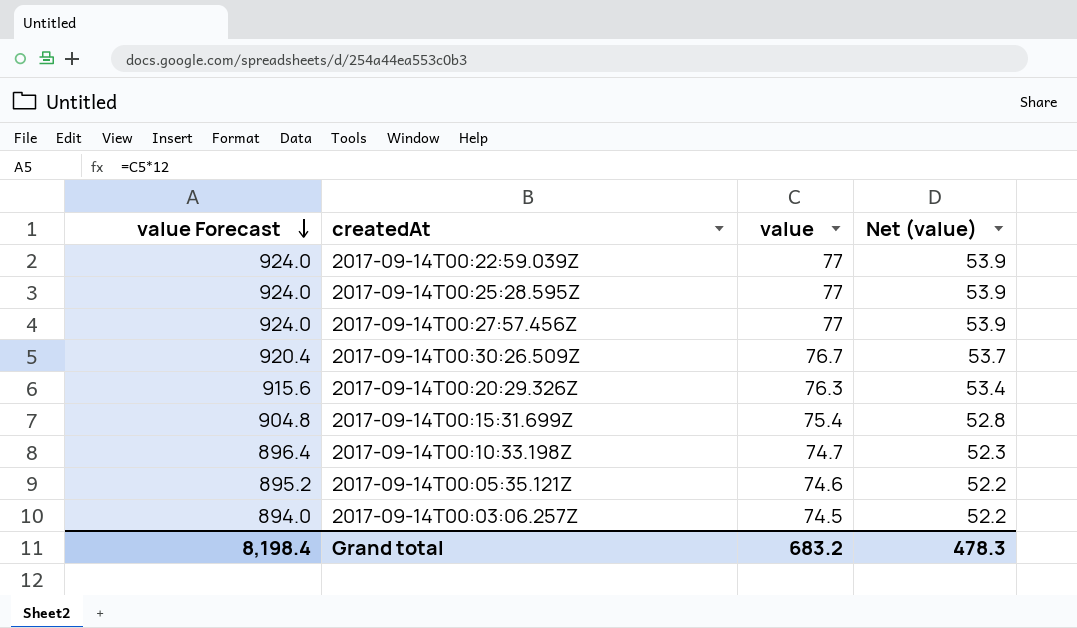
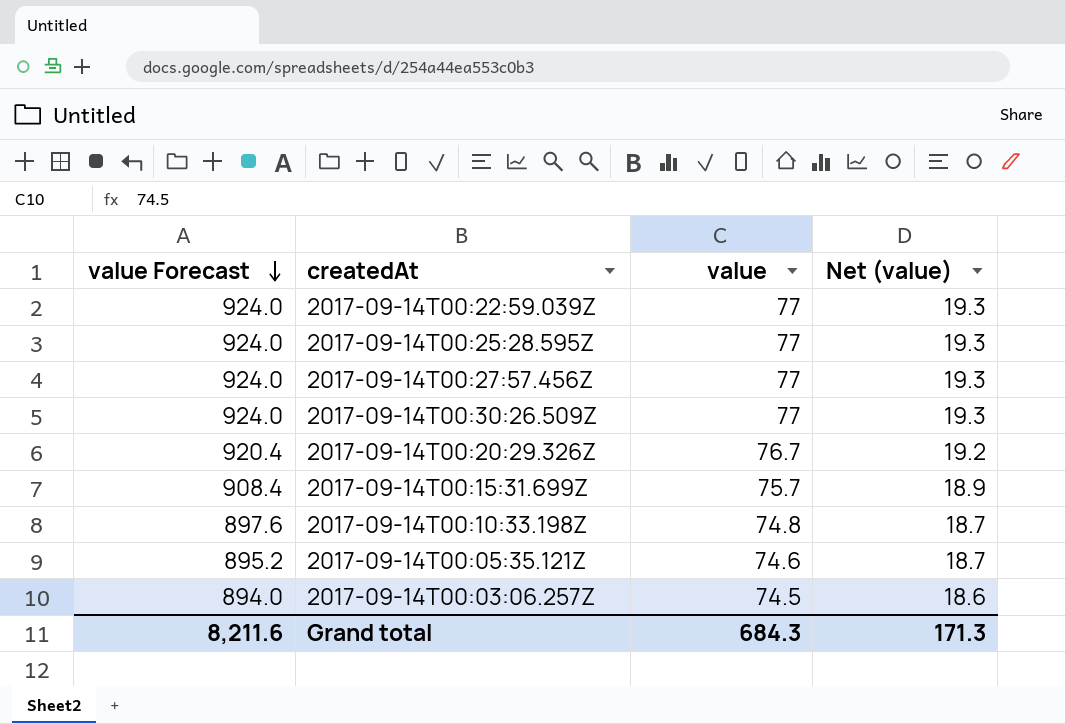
column Net (value) | formula: [value] * 0.7 -> [value] * 0.25
2017-09-14T00:30:26.509Z | value Forecast: 920.4 -> 924.0
2017-09-14T00:30:26.509Z | value: 76.7 -> 77
2017-09-14T00:20:29.326Z | value Forecast: 915.6 -> 920.4
2017-09-14T00:20:29.326Z | value: 76.3 -> 76.7
2017-09-14T00:15:31.699Z | value Forecast: 904.8 -> 908.4
2017-09-14T00:15:31.699Z | value: 75.4 -> 75.7
2017-09-14T00:10:33.198Z | value Forecast: 896.4 -> 897.6
2017-09-14T00:10:33.198Z | value: 74.7 -> 74.8
Grand total | value Forecast: 8,198.4 -> 8,211.6
Grand total | value: 683.2 -> 684.3
Grand total | Net (value): 478.3 -> 171.3

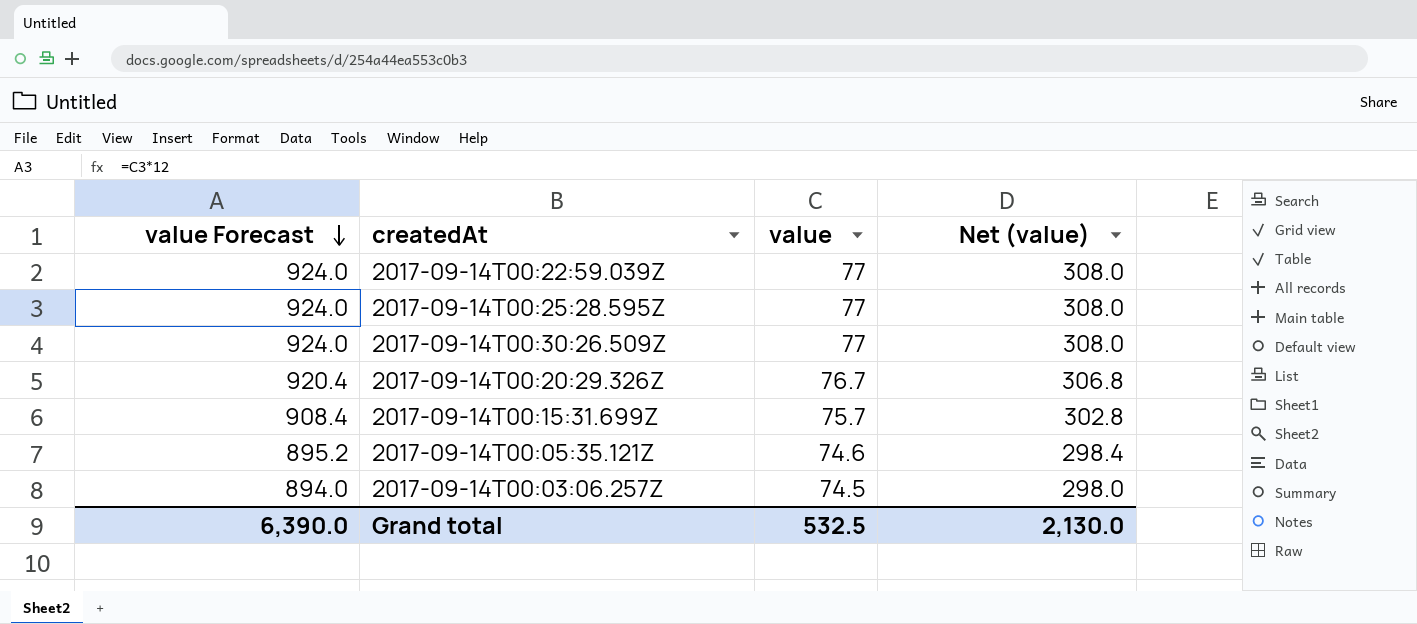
column Net (value) | formula: [value] * 0.25 -> [value] * 4
row 2017-09-14T00:27:57.456Z: 924.0 | 77 | 19.3 -> none
row 2017-09-14T00:10:33.198Z: 897.6 | 74.8 | 18.7 -> none
Grand total | value Forecast: 8,211.6 -> 6,390.0
Grand total | value: 684.3 -> 532.5
Grand total | Net (value): 171.3 -> 2,130.0

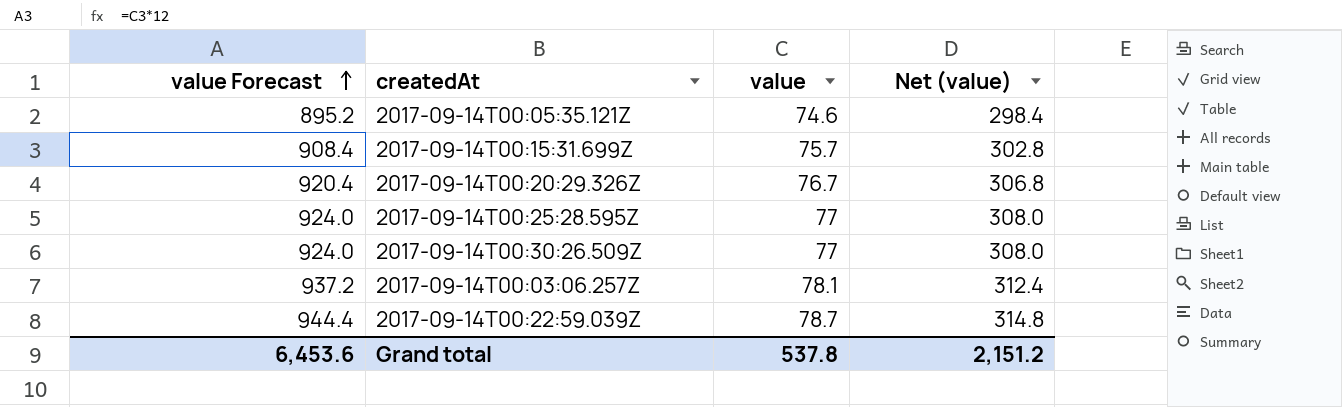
row order: value Forecast descending -> value Forecast ascending
2017-09-14T00:03:06.257Z | value Forecast: 894.0 -> 937.2
2017-09-14T00:03:06.257Z | value: 74.5 -> 78.1
2017-09-14T00:03:06.257Z | Net (value): 298.0 -> 312.4
2017-09-14T00:22:59.039Z | value Forecast: 924.0 -> 944.4
2017-09-14T00:22:59.039Z | value: 77 -> 78.7
2017-09-14T00:22:59.039Z | Net (value): 308.0 -> 314.8
Grand total | value Forecast: 6,390.0 -> 6,453.6
Grand total | value: 532.5 -> 537.8
Grand total | Net (value): 2,130.0 -> 2,151.2

